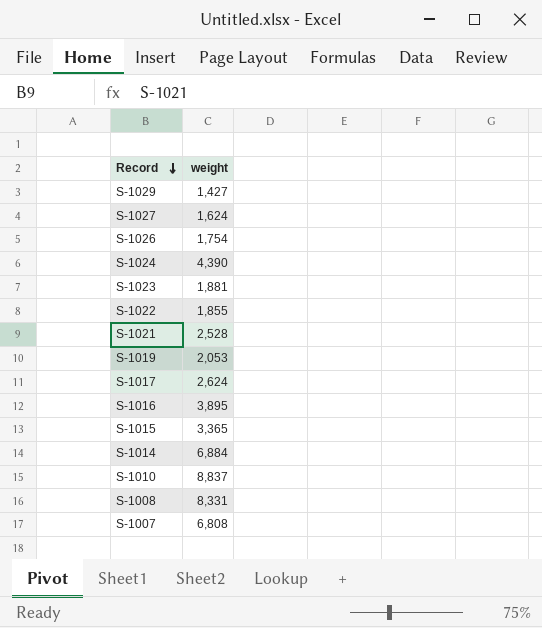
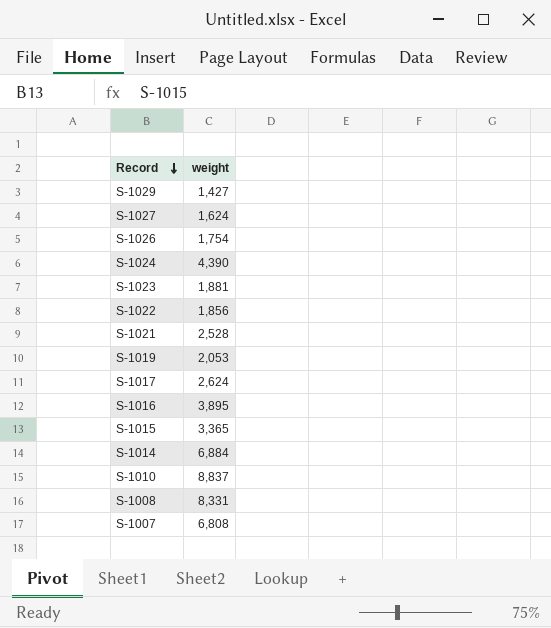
S-1022 | weight: 1,855 -> 1,856

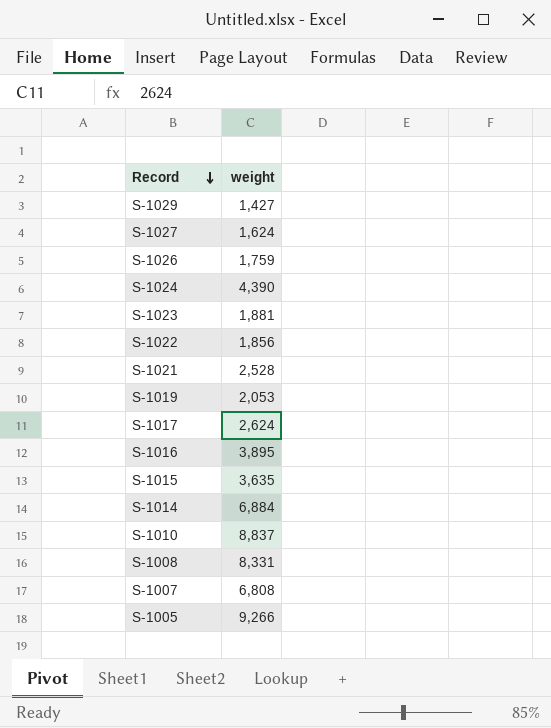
S-1026 | weight: 1,754 -> 1,759
S-1015 | weight: 3,365 -> 3,635
row S-1005: none -> 9,266

